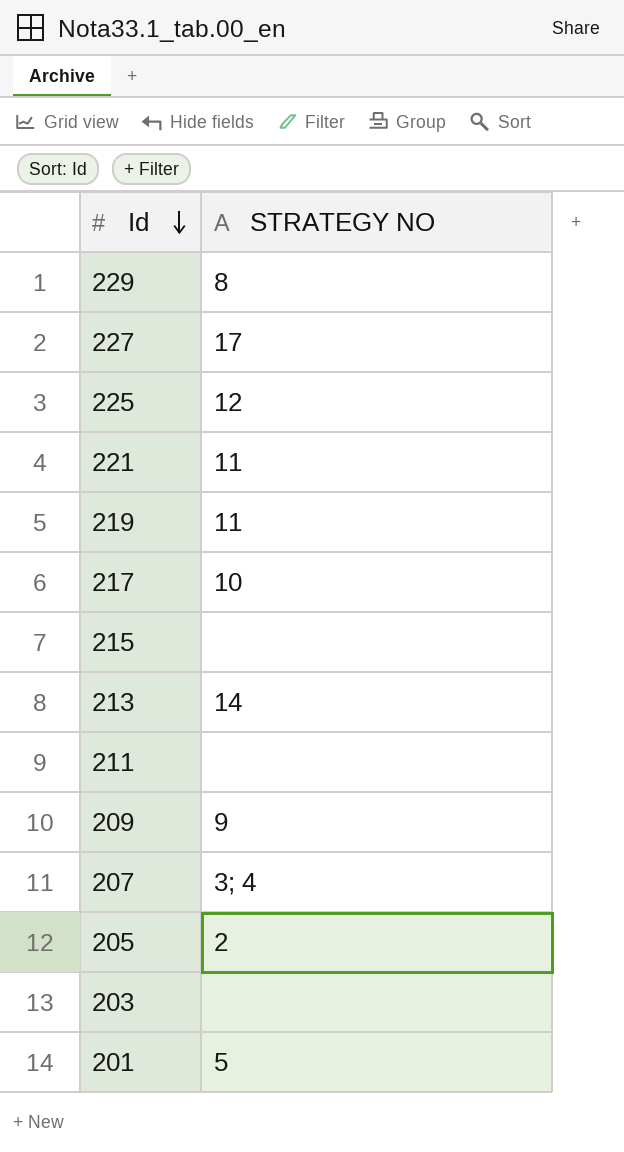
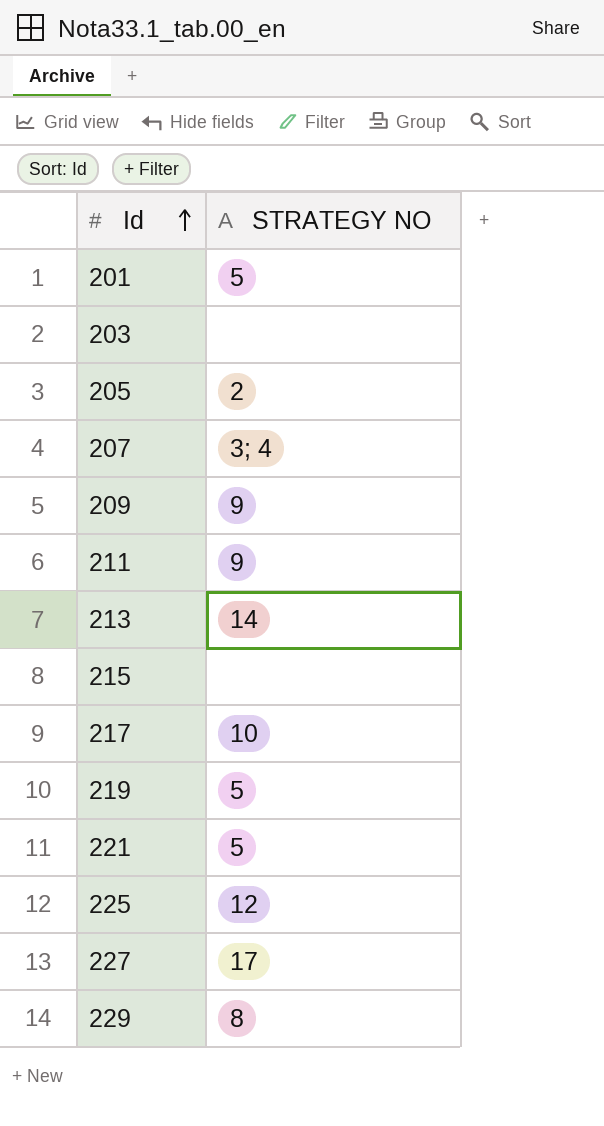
row order: Id descending -> Id ascending
211 | STRATEGY NO: none -> 9
219 | STRATEGY NO: 11 -> 5
221 | STRATEGY NO: 11 -> 5

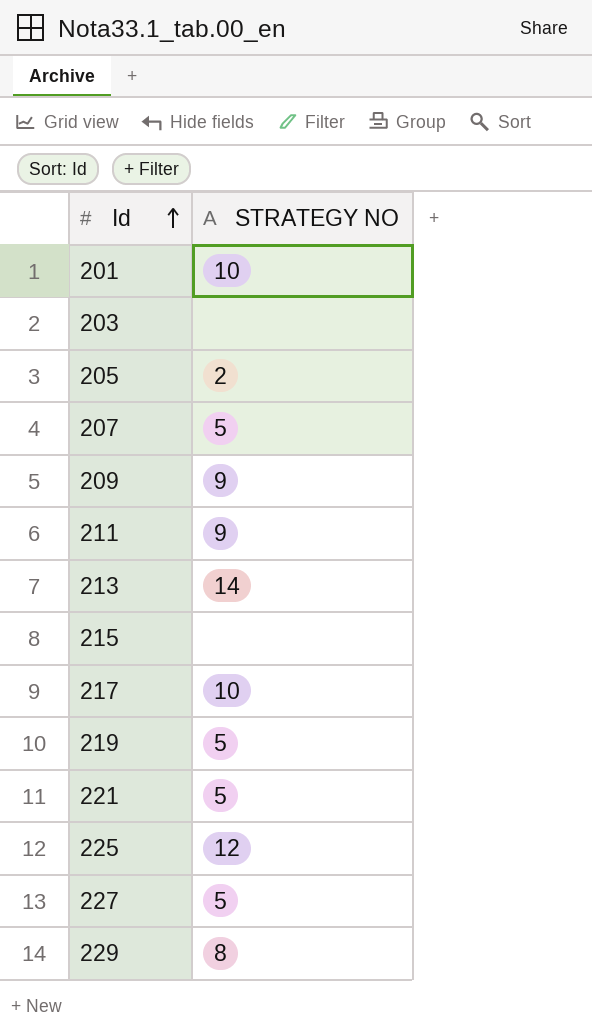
201 | STRATEGY NO: 5 -> 10
207 | STRATEGY NO: 3; 4 -> 5
227 | STRATEGY NO: 17 -> 5

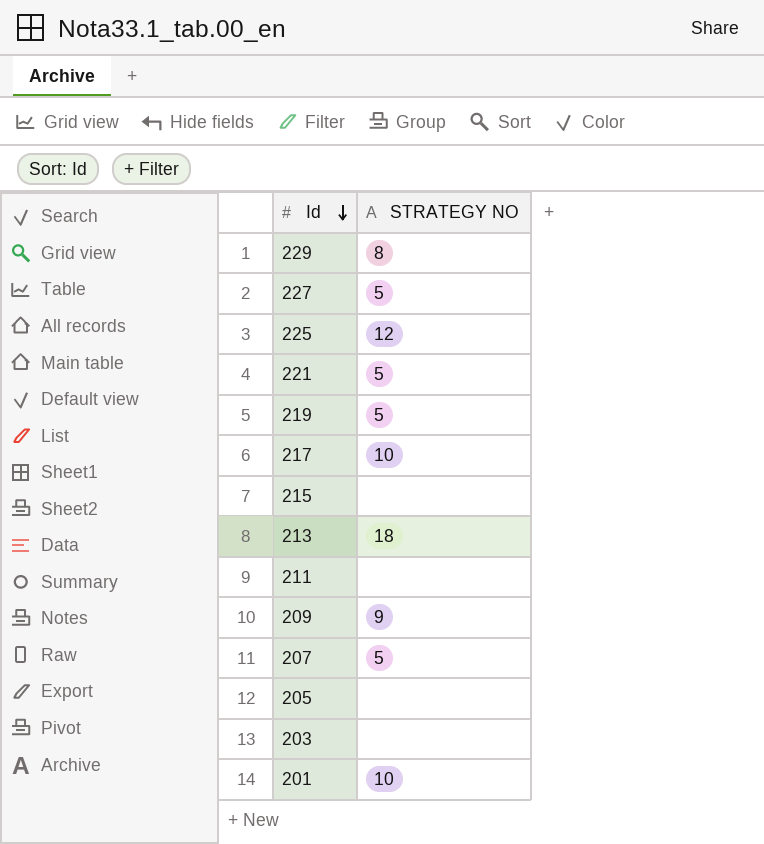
row order: Id ascending -> Id descending
213 | STRATEGY NO: 14 -> 18
211 | STRATEGY NO: 9 -> none
205 | STRATEGY NO: 2 -> none

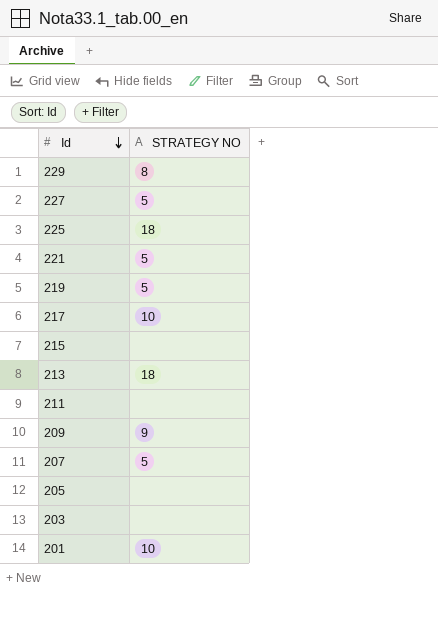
225 | STRATEGY NO: 12 -> 18

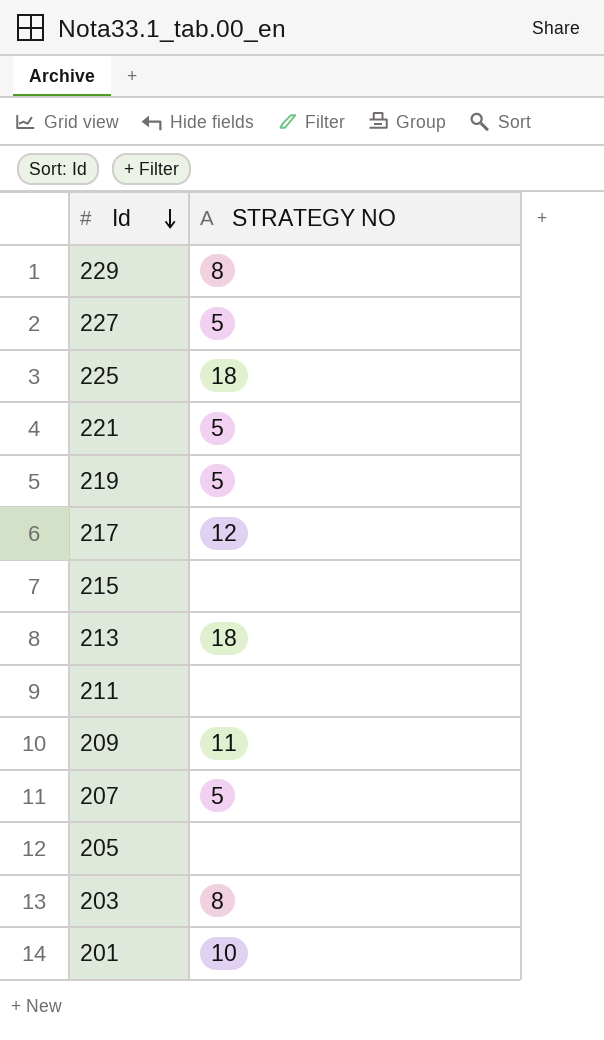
217 | STRATEGY NO: 10 -> 12
209 | STRATEGY NO: 9 -> 11
203 | STRATEGY NO: none -> 8

